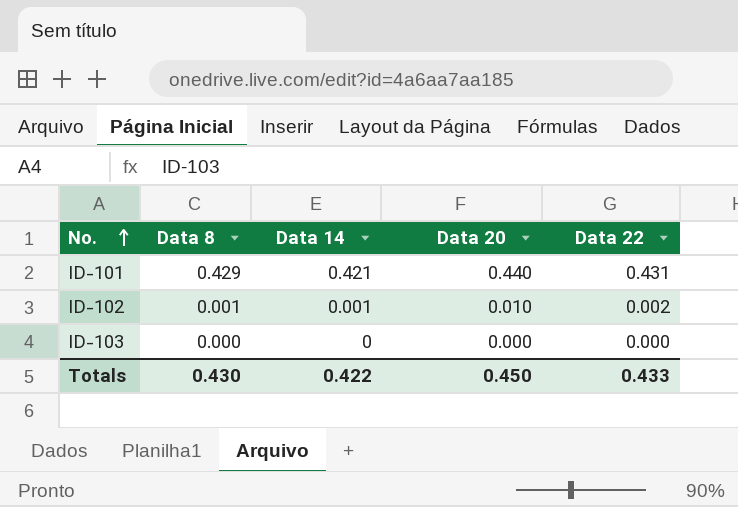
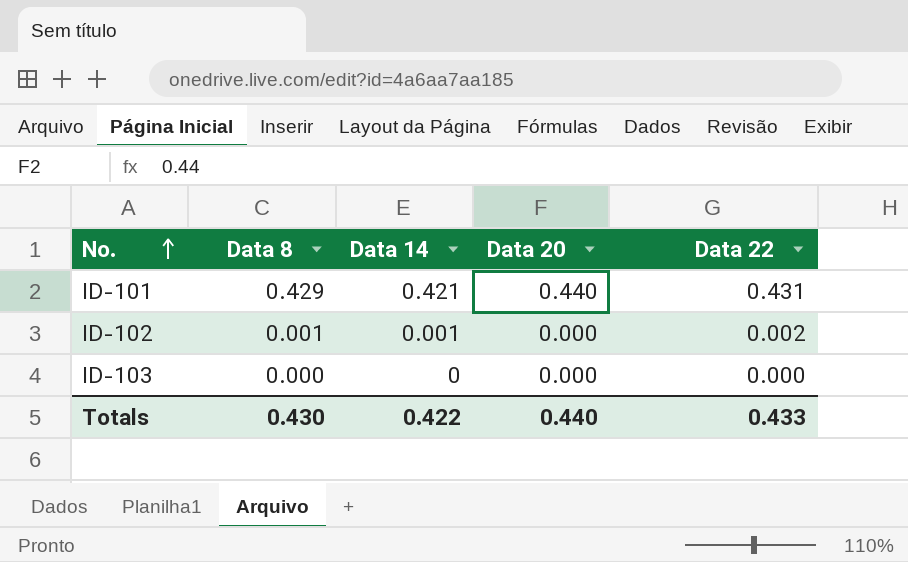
ID-102 | Data 20: 0.010 -> 0.000
Totals | Data 20: 0.450 -> 0.440

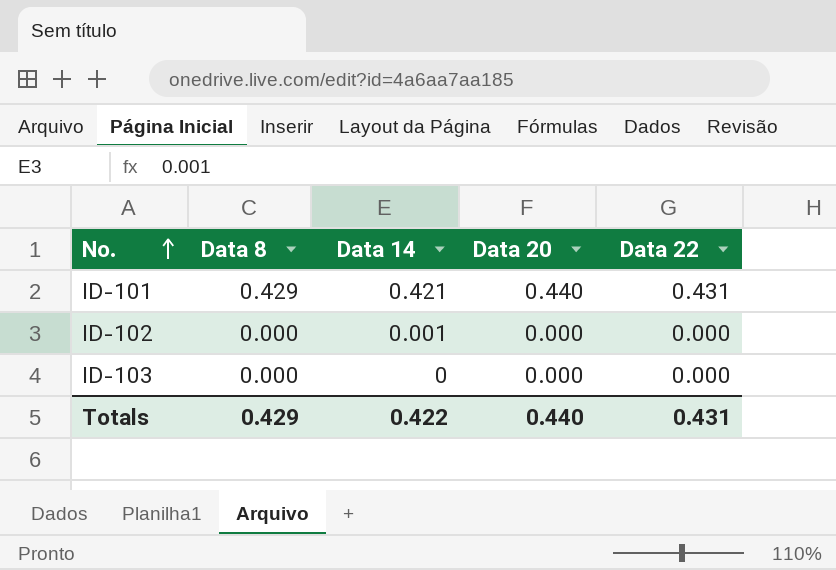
ID-102 | Data 8: 0.001 -> 0.000
ID-102 | Data 22: 0.002 -> 0.000
Totals | Data 8: 0.430 -> 0.429
Totals | Data 22: 0.433 -> 0.431

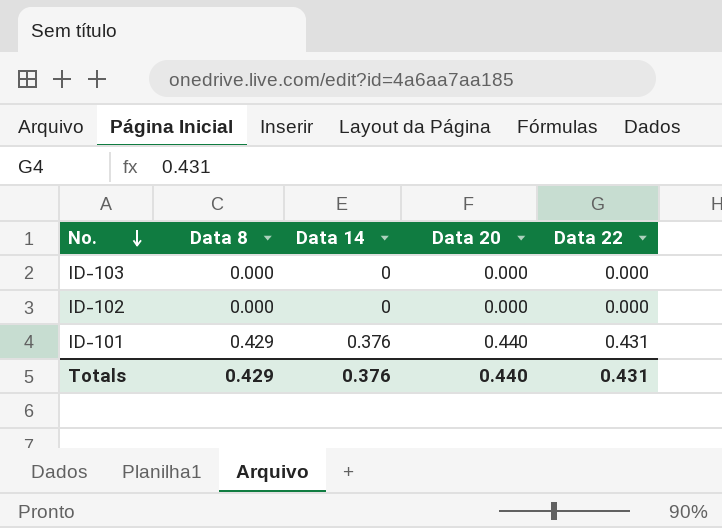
row order: No. ascending -> No. descending
ID-102 | Data 14: 0.001 -> 0
ID-101 | Data 14: 0.421 -> 0.376
Totals | Data 14: 0.422 -> 0.376

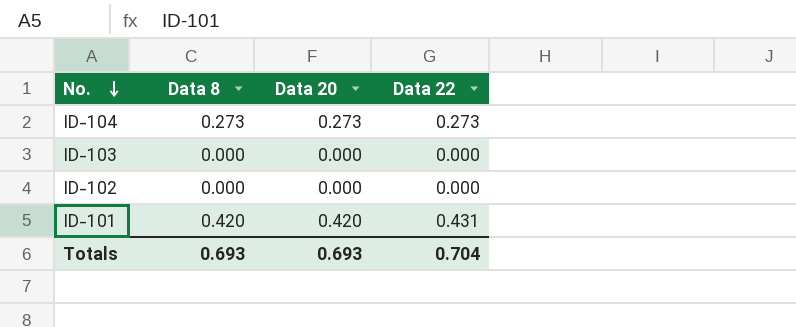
column Data 14 | position: 3 -> none
row ID-104: none -> 0.273 | 0.273 | 0.273
ID-101 | Data 8: 0.429 -> 0.420
ID-101 | Data 20: 0.440 -> 0.420
Totals | Data 8: 0.429 -> 0.693
Totals | Data 20: 0.440 -> 0.693
Totals | Data 22: 0.431 -> 0.704

